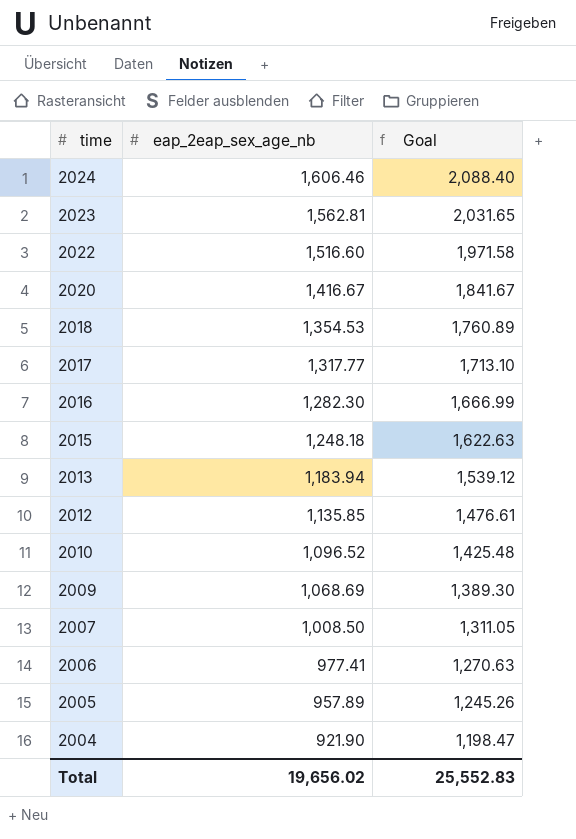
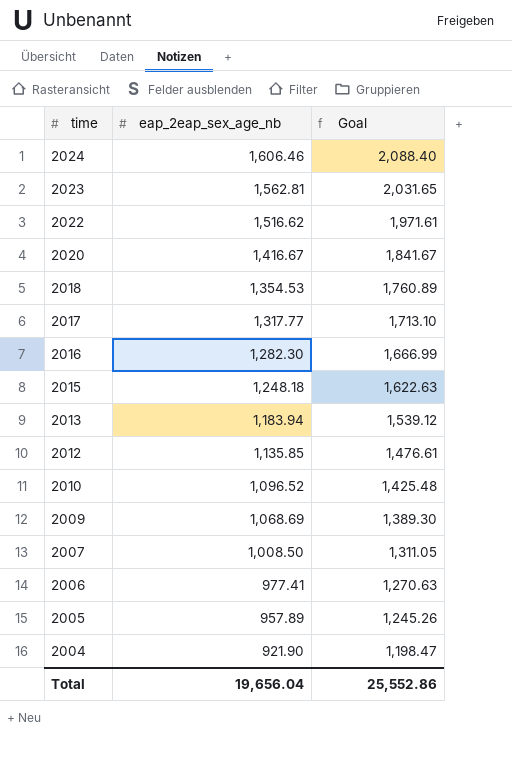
2022 | eap_2eap_sex_age_nb: 1,516.60 -> 1,516.62
2022 | Goal: 1,971.58 -> 1,971.61
Total | eap_2eap_sex_age_nb: 19,656.02 -> 19,656.04
Total | Goal: 25,552.83 -> 25,552.86

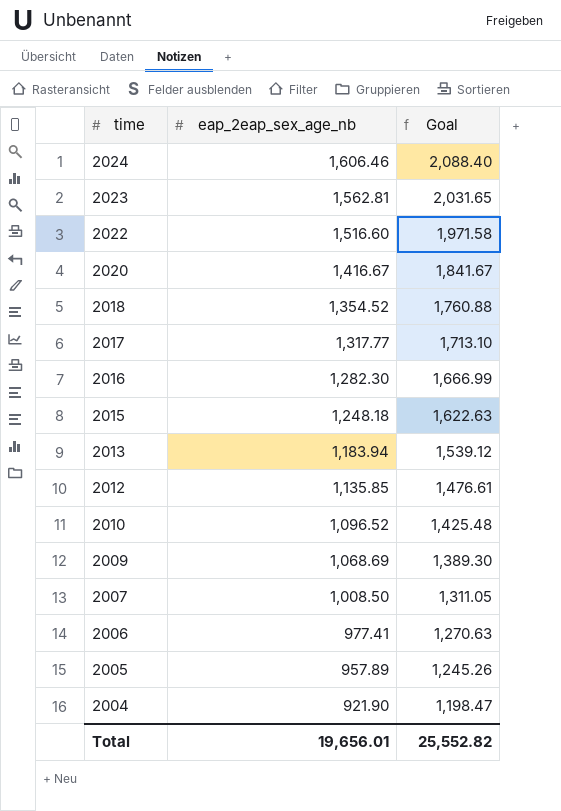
2022 | eap_2eap_sex_age_nb: 1,516.62 -> 1,516.60
2022 | Goal: 1,971.61 -> 1,971.58
2018 | eap_2eap_sex_age_nb: 1,354.53 -> 1,354.52
2018 | Goal: 1,760.89 -> 1,760.88
Total | eap_2eap_sex_age_nb: 19,656.04 -> 19,656.01
Total | Goal: 25,552.86 -> 25,552.82

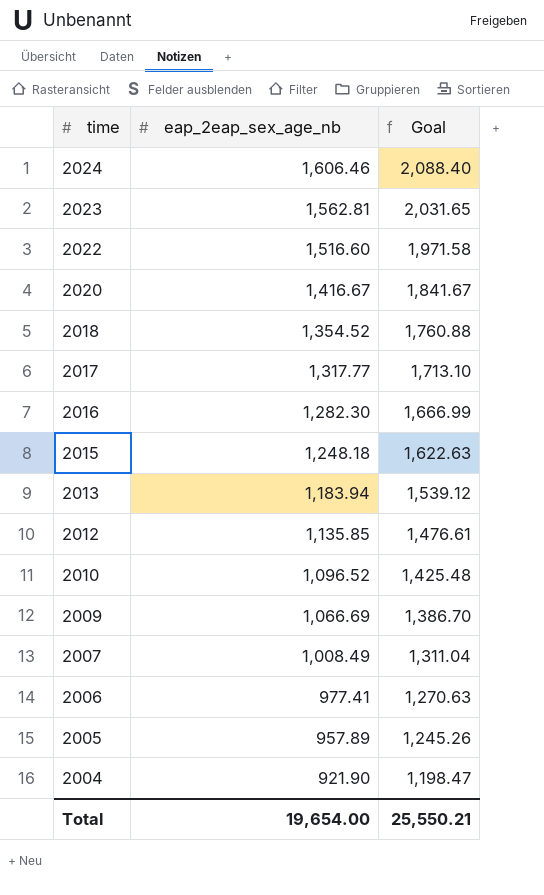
2009 | eap_2eap_sex_age_nb: 1,068.69 -> 1,066.69
2009 | Goal: 1,389.30 -> 1,386.70
2007 | eap_2eap_sex_age_nb: 1,008.50 -> 1,008.49
2007 | Goal: 1,311.05 -> 1,311.04
Total | eap_2eap_sex_age_nb: 19,656.01 -> 19,654.00
Total | Goal: 25,552.82 -> 25,550.21

